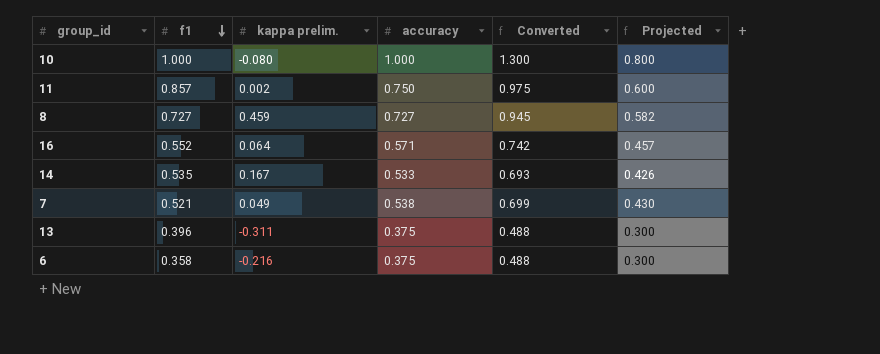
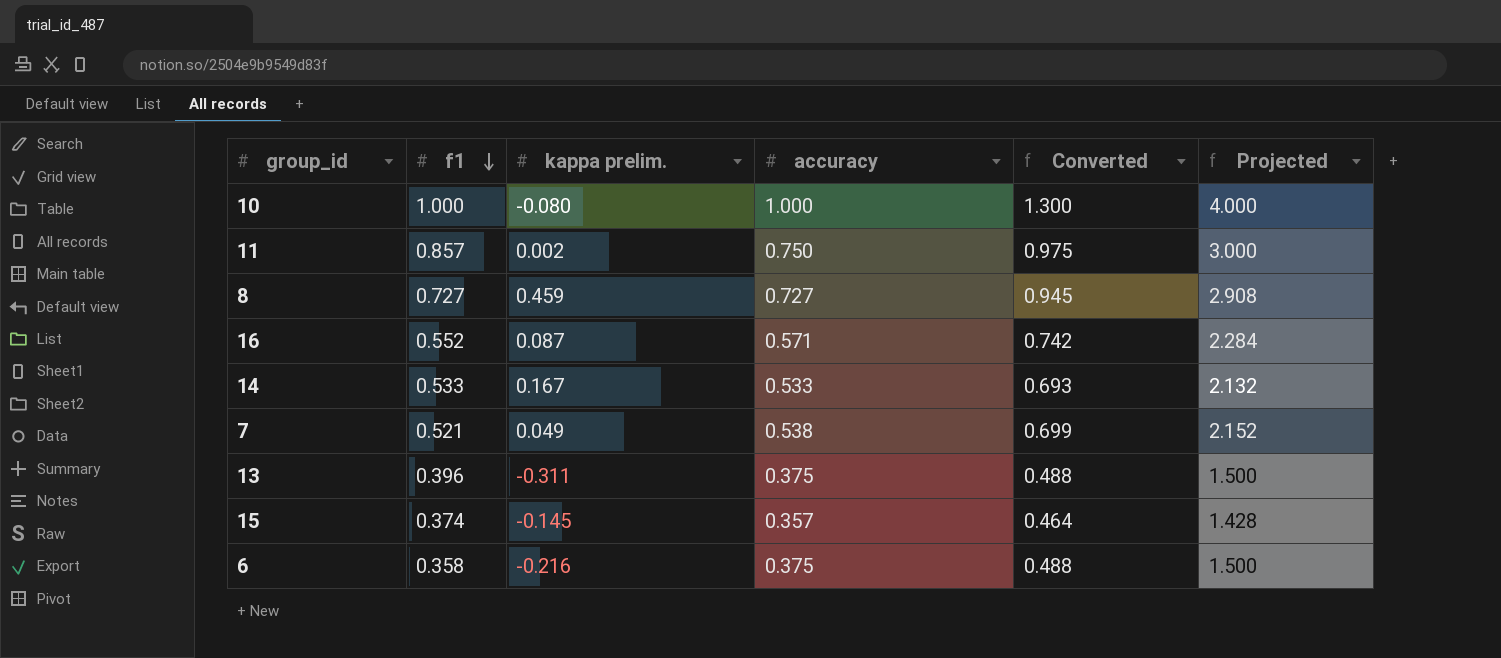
column Projected | formula: [accuracy] * 0.8 -> [accuracy] * 4
16 | kappa prelim.: 0.064 -> 0.087
14 | f1: 0.535 -> 0.533
row 15: none -> 0.374 | -0.145 | 0.357 | 0.464 | 1.428

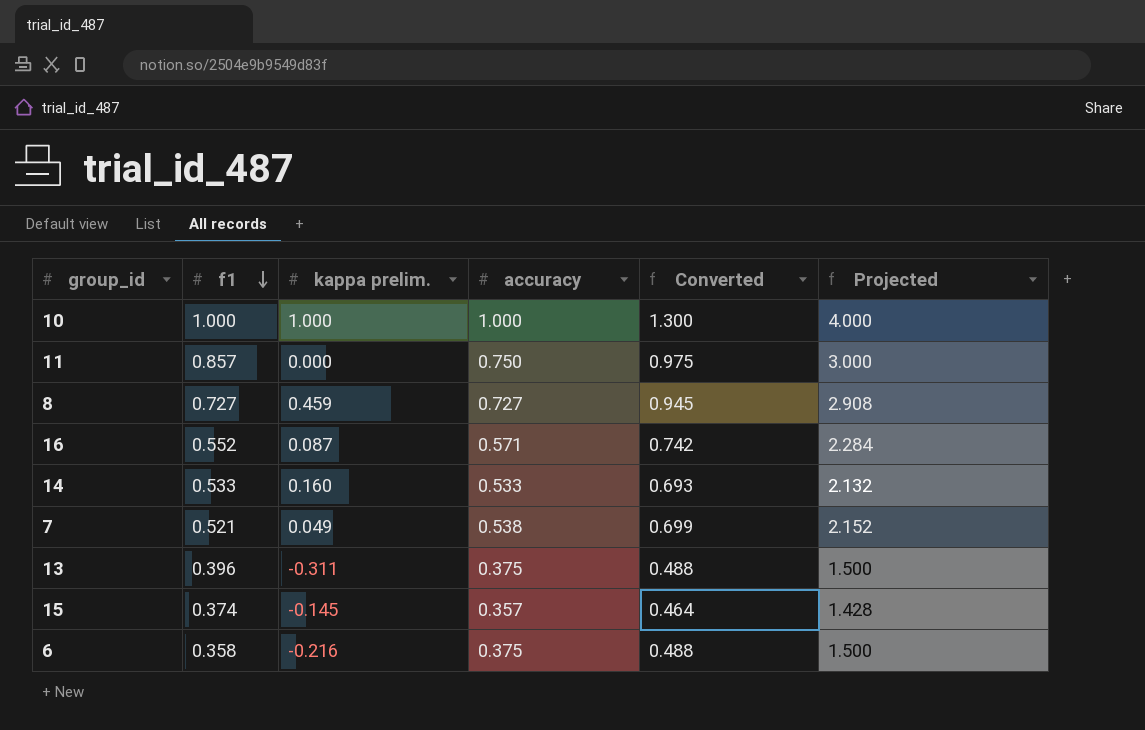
10 | kappa prelim.: -0.080 -> 1.000
11 | kappa prelim.: 0.002 -> 0.000
14 | kappa prelim.: 0.167 -> 0.160

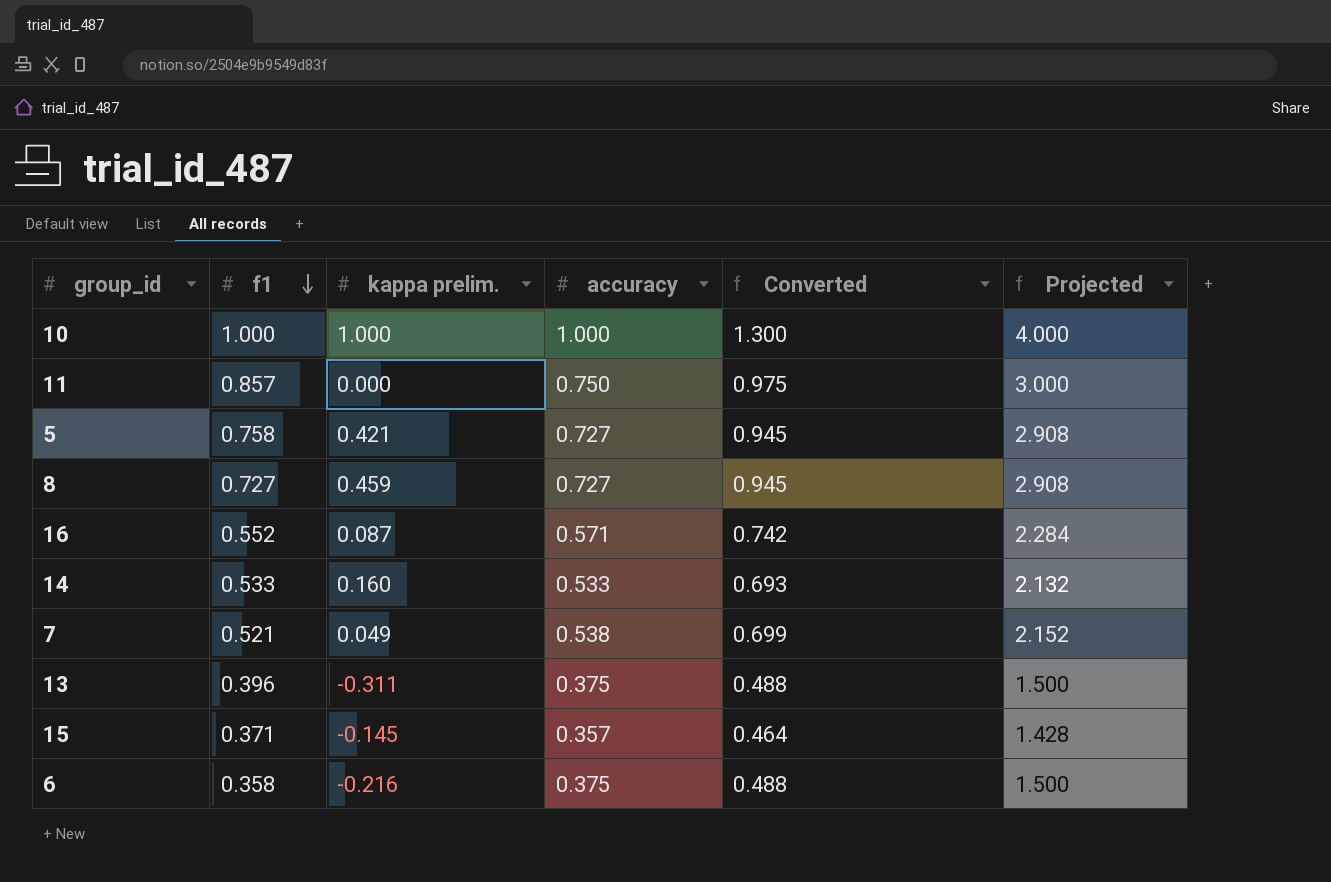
row 5: none -> 0.758 | 0.421 | 0.727 | 0.945 | 2.908
15 | f1: 0.374 -> 0.371

